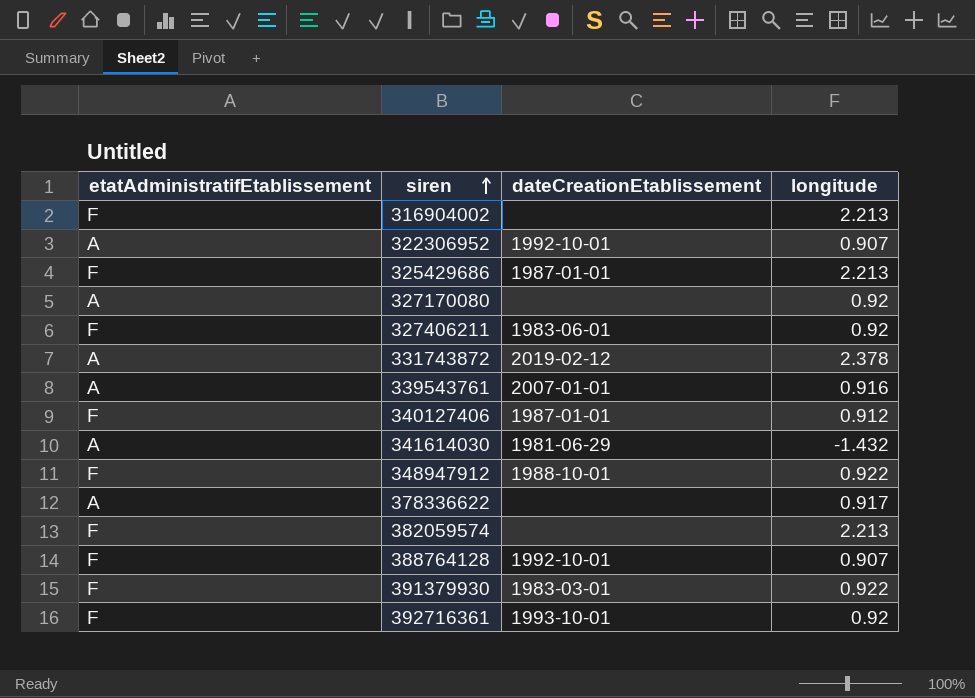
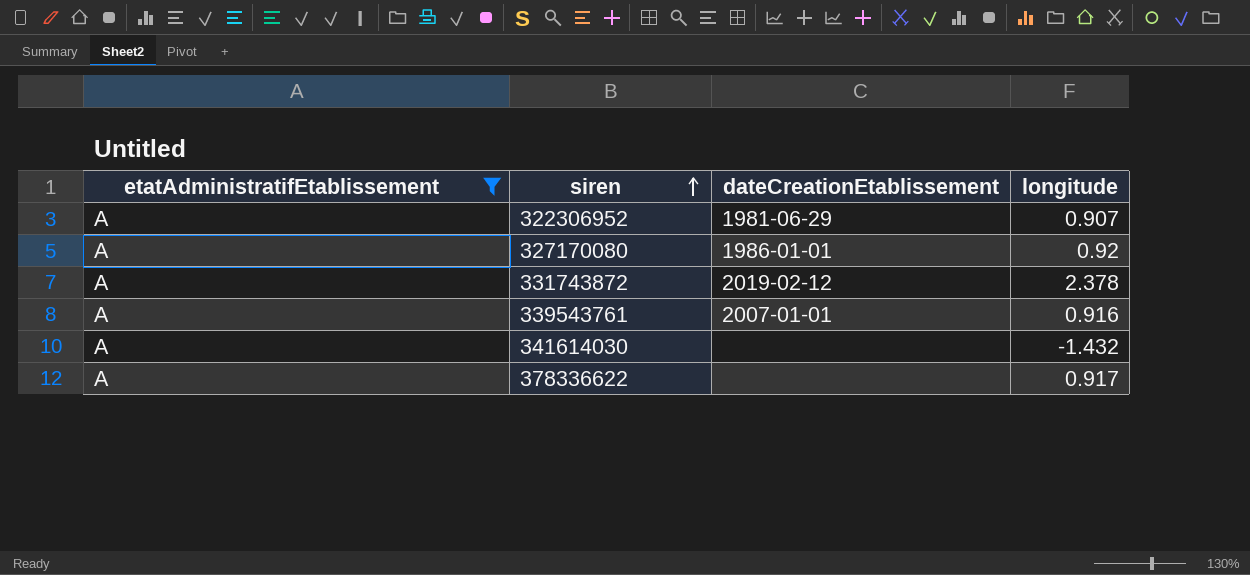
filter: none -> etatAdministratifEtablissement = A
322306952 | dateCreationEtablissement: 1992-10-01 -> 1981-06-29
327170080 | dateCreationEtablissement: none -> 1986-01-01
341614030 | dateCreationEtablissement: 1981-06-29 -> none

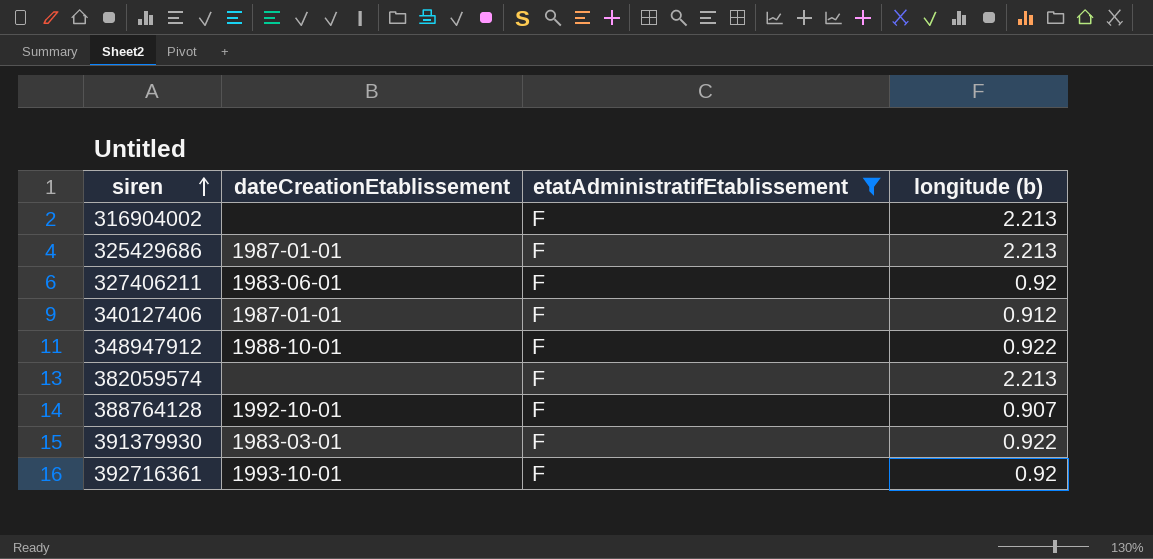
filter: etatAdministratifEtablissement = A -> etatAdministratifEtablissement = F
column etatAdministratifEtablissement | position: 1 -> 3
column name: longitude -> longitude (b)

